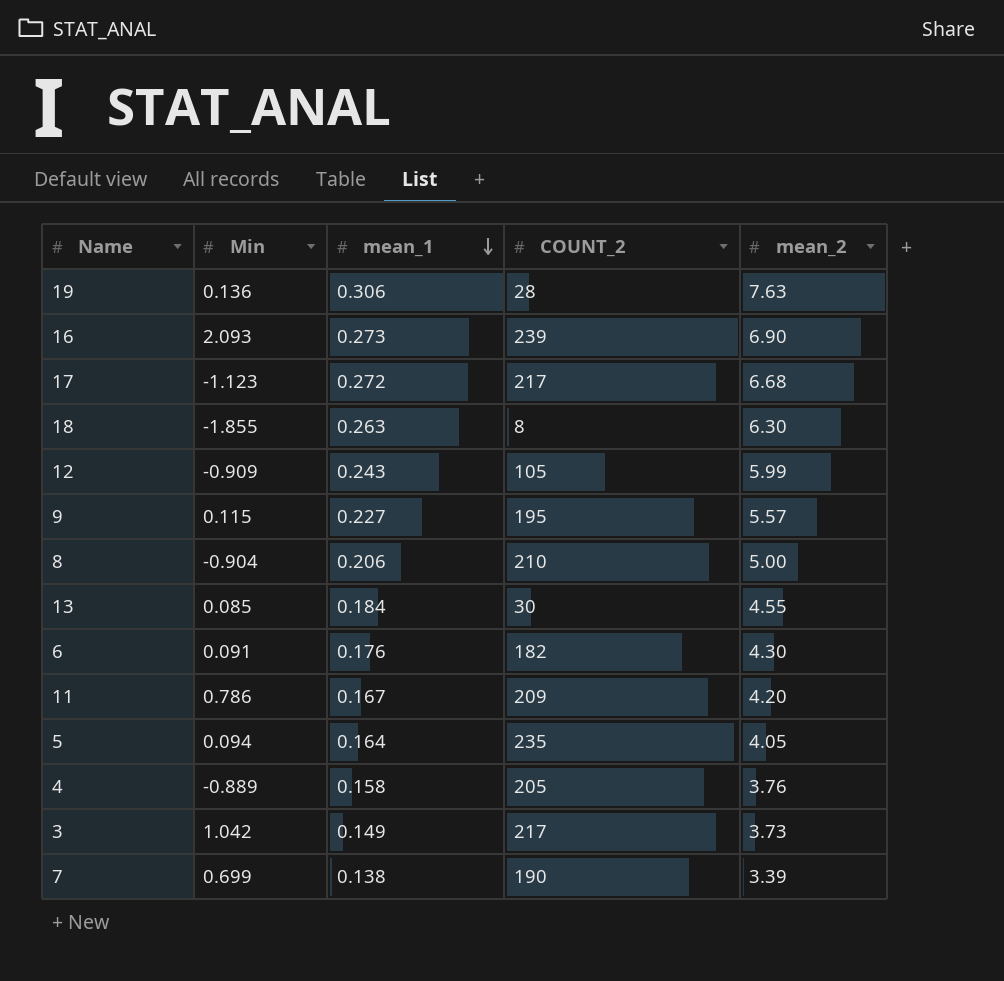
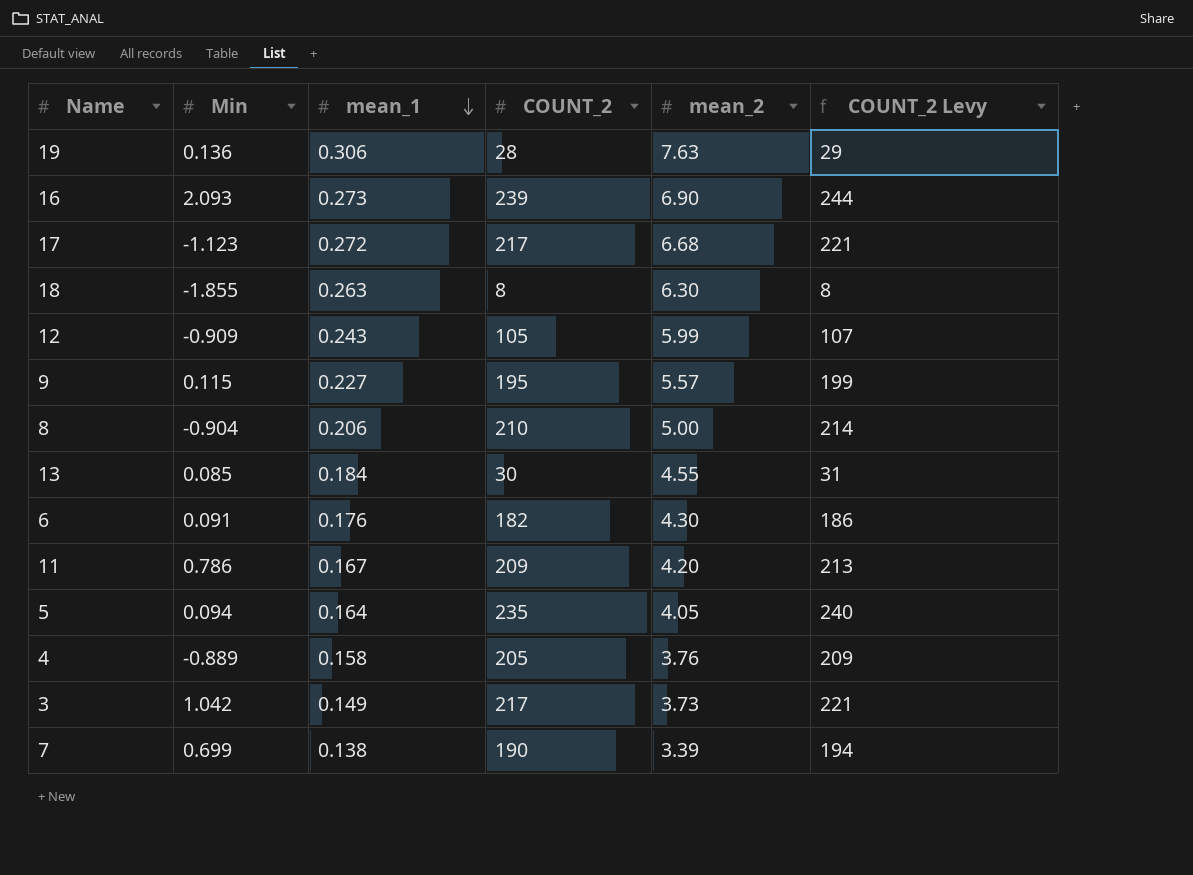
column COUNT_2 Levy | formula: none -> [COUNT_2] * 1.02

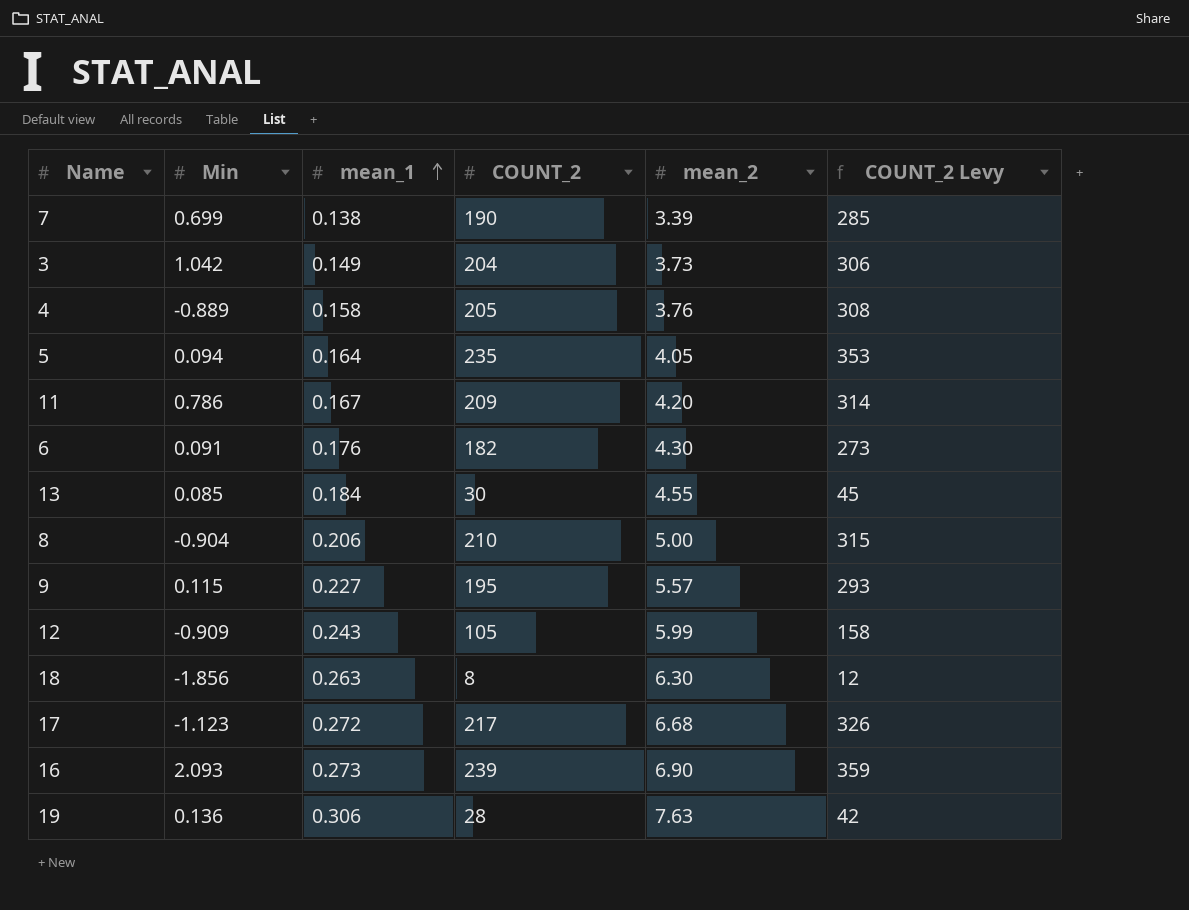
row order: mean_1 descending -> mean_1 ascending
column COUNT_2 Levy | formula: [COUNT_2] * 1.02 -> [COUNT_2] * 1.5
3 | COUNT_2: 217 -> 204
18 | Min: -1.855 -> -1.856

